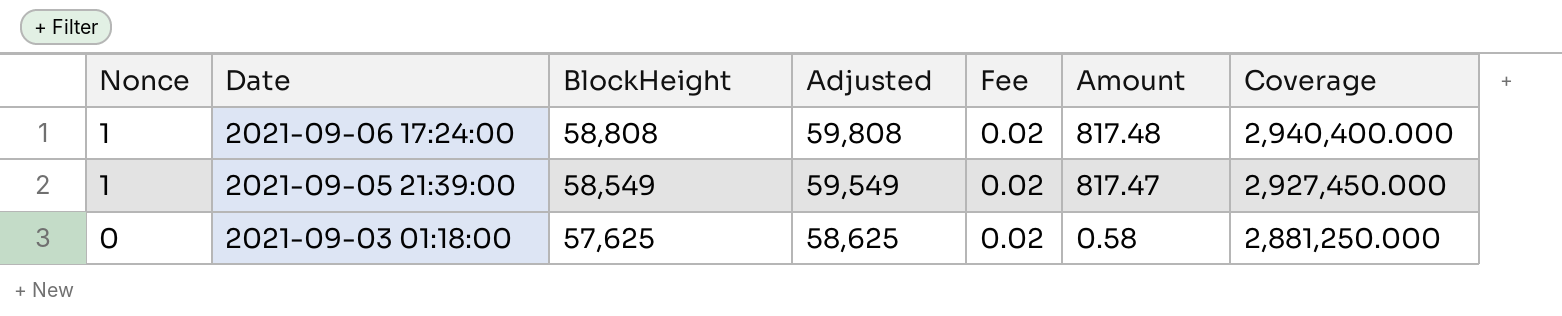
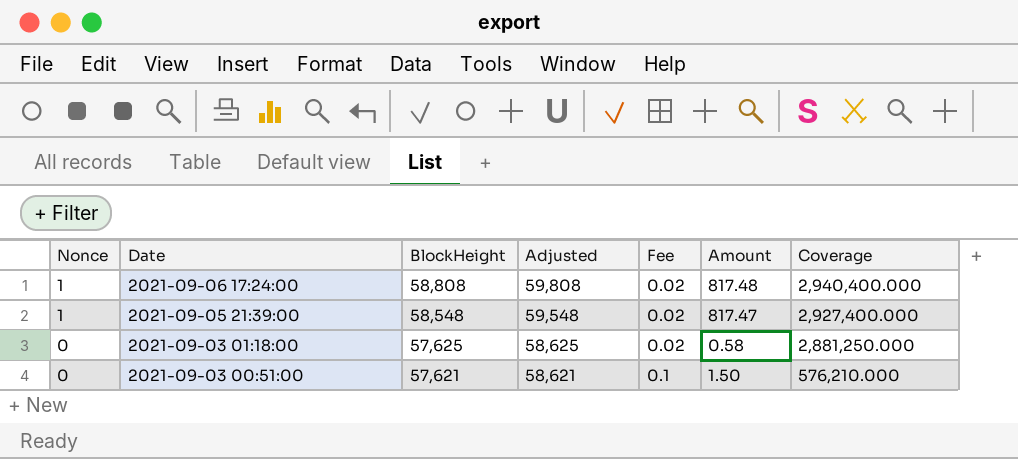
2021-09-05 21:39:00 | BlockHeight: 58,549 -> 58,548
2021-09-05 21:39:00 | Adjusted: 59,549 -> 59,548
2021-09-05 21:39:00 | Coverage: 2,927,450.000 -> 2,927,400.000
row 2021-09-03 00:51:00: none -> 0 | 57,621 | 58,621 | 0.1 | 1.50 | 576,210.000

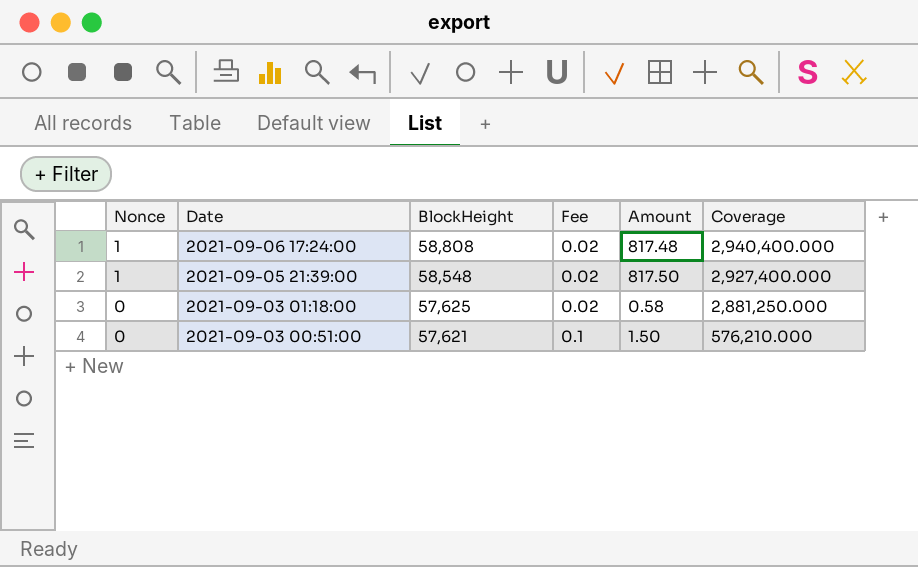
column Adjusted | formula: [BlockHeight] + 1000 -> none
2021-09-05 21:39:00 | Amount: 817.47 -> 817.50

